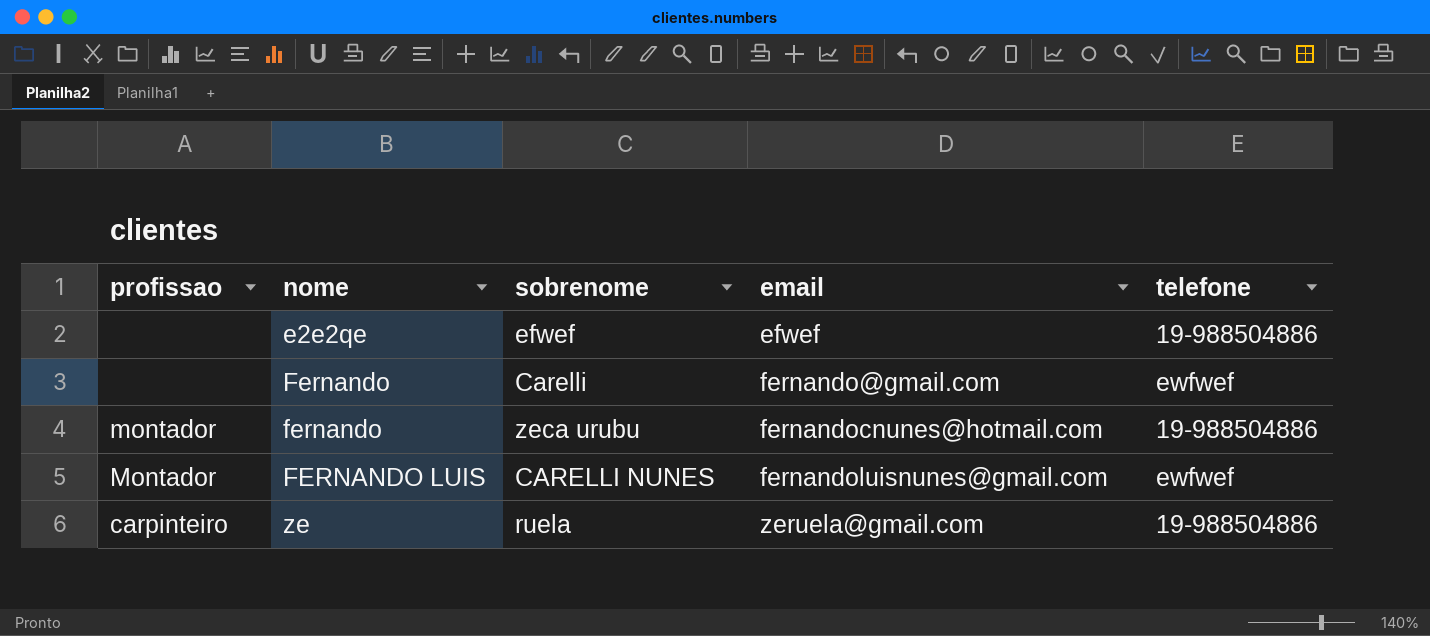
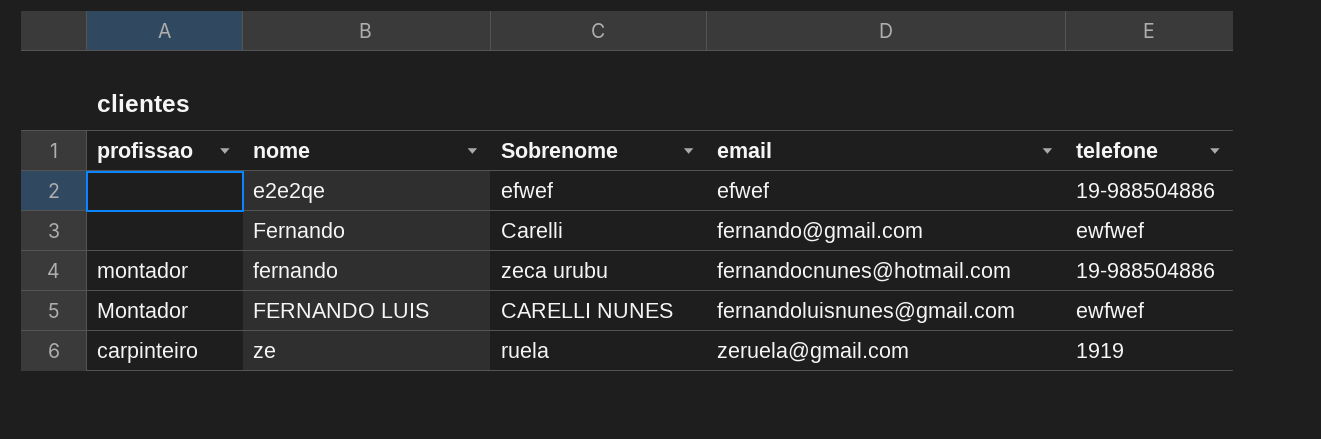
column name: sobrenome -> Sobrenome
ze | telefone: 19-988504886 -> 1919

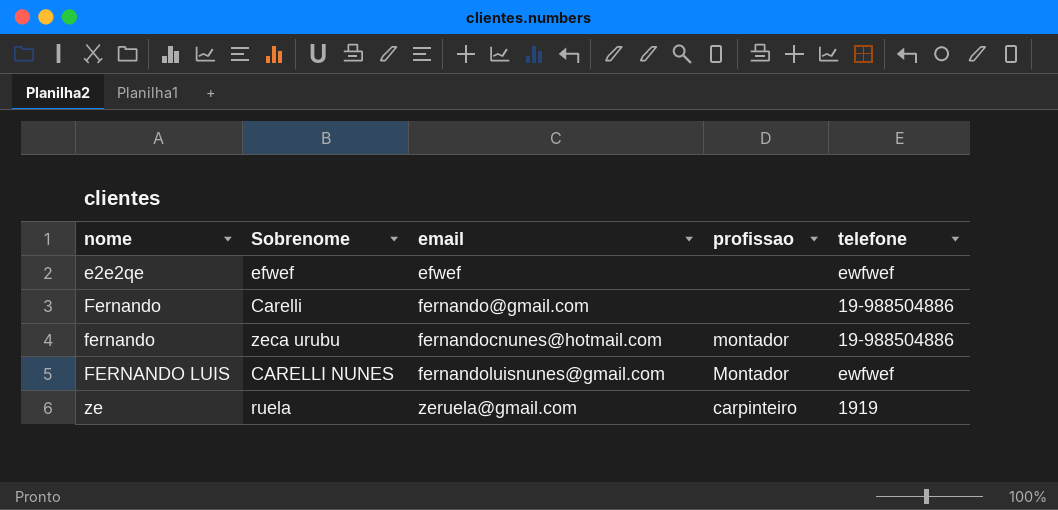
column profissao | position: 1 -> 4
e2e2qe | telefone: 19-988504886 -> ewfwef
Fernando | telefone: ewfwef -> 19-988504886

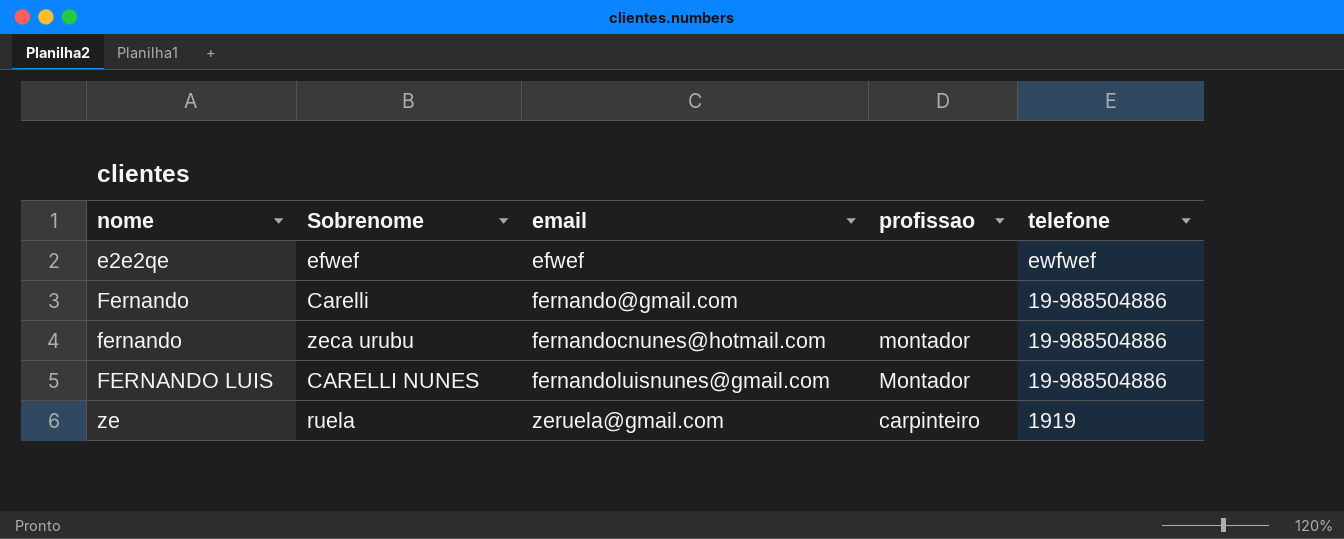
FERNANDO LUIS | telefone: ewfwef -> 19-988504886

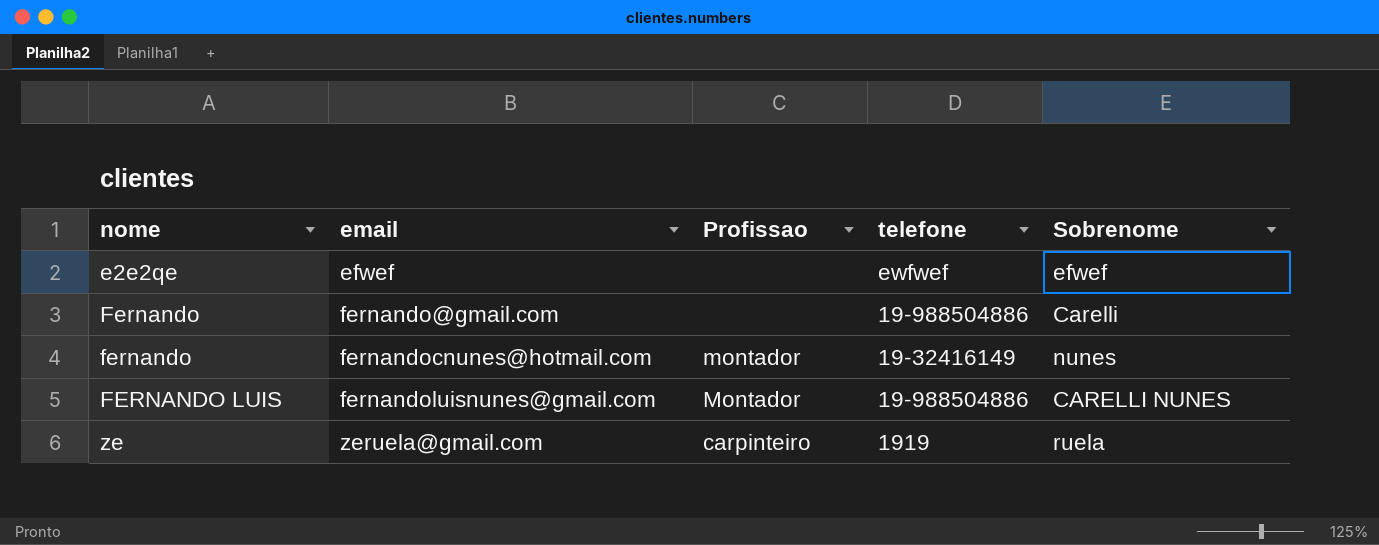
column name: profissao -> Profissao
column Sobrenome | position: 2 -> 5
fernando | telefone: 19-988504886 -> 19-32416149
fernando | Sobrenome: zeca urubu -> nunes

